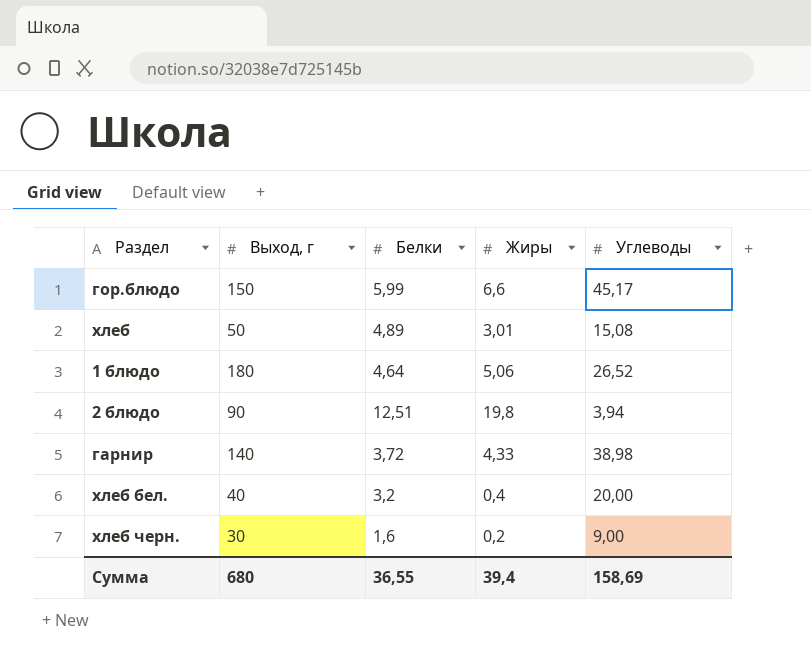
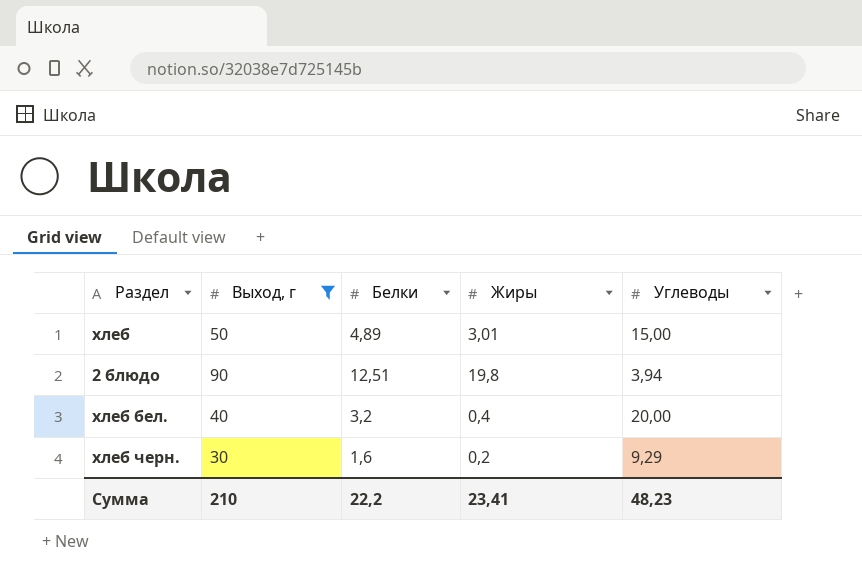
filter: none -> Выход, г <= 90
хлеб | Углеводы: 15,08 -> 15,00
хлеб черн. | Углеводы: 9,00 -> 9,29
Сумма | Выход, г: 680 -> 210
Сумма | Белки: 36,55 -> 22,2
Сумма | Жиры: 39,4 -> 23,41
Сумма | Углеводы: 158,69 -> 48,23

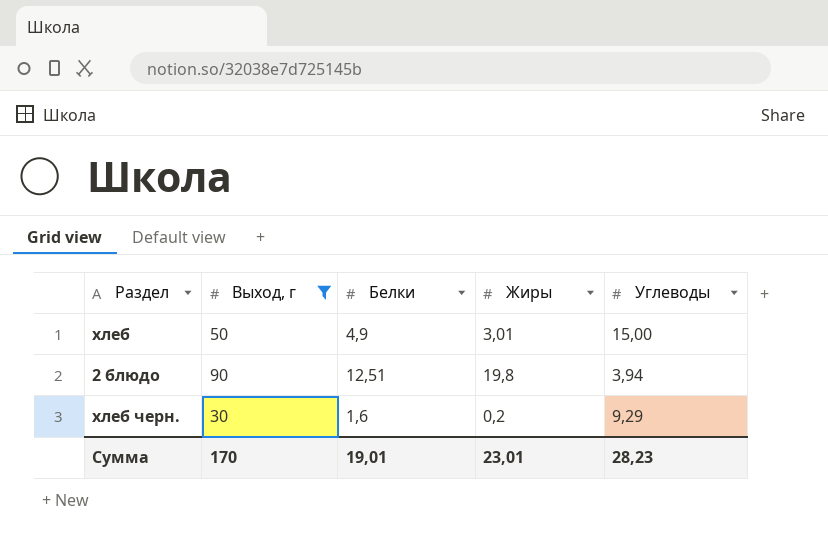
row хлеб бел.: 40 | 3,2 | 0,4 | 20,00 -> none
хлеб | Белки: 4,89 -> 4,9
Сумма | Выход, г: 210 -> 170
Сумма | Белки: 22,2 -> 19,01
Сумма | Жиры: 23,41 -> 23,01
Сумма | Углеводы: 48,23 -> 28,23

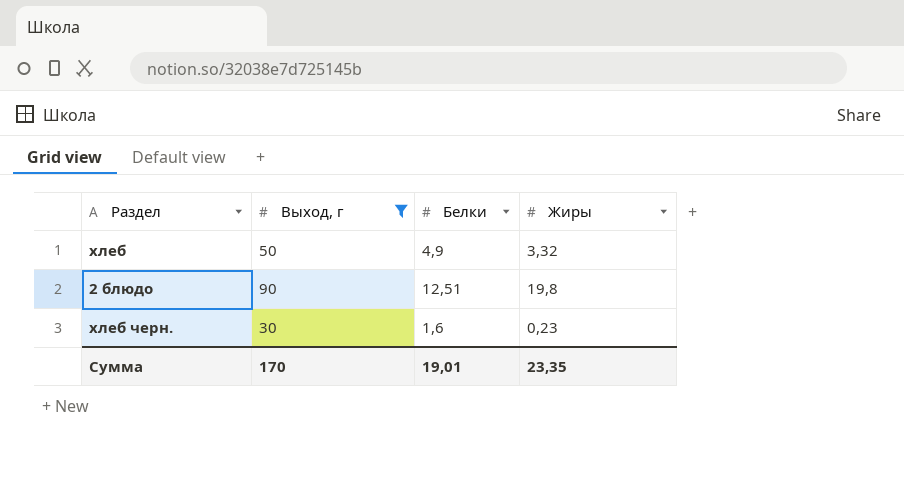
column Углеводы | position: 5 -> none
хлеб | Жиры: 3,01 -> 3,32
хлеб черн. | Жиры: 0,2 -> 0,23
Сумма | Жиры: 23,01 -> 23,35

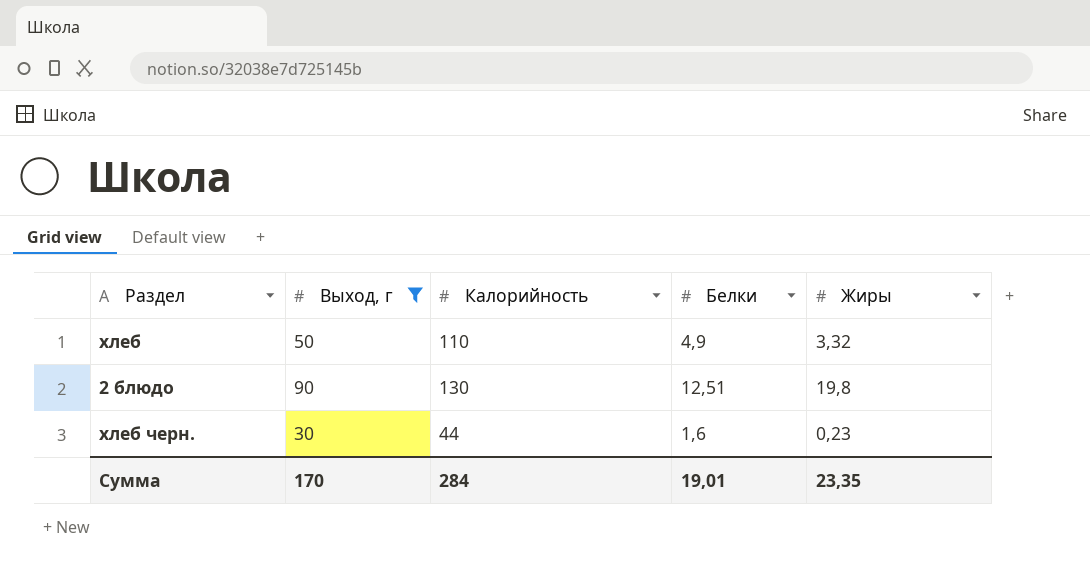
column Калорийность | position: none -> 3

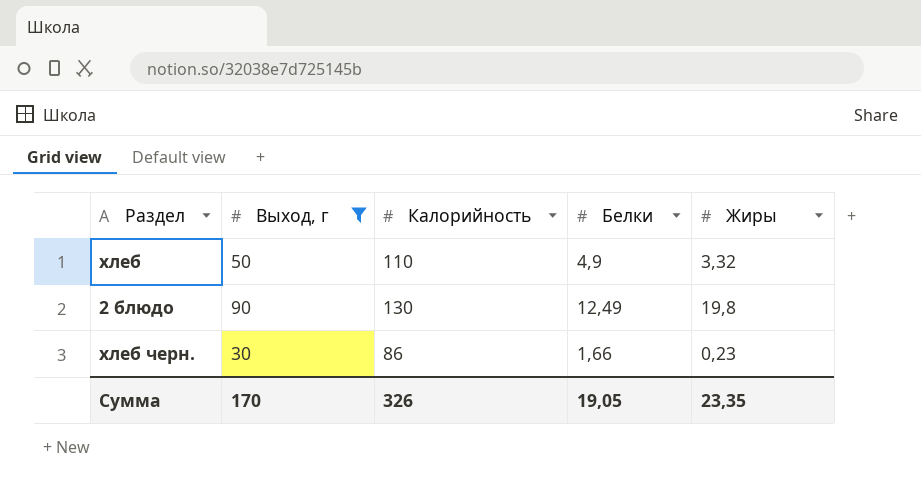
2 блюдо | Белки: 12,51 -> 12,49
хлеб черн. | Калорийность: 44 -> 86
хлеб черн. | Белки: 1,6 -> 1,66
Сумма | Калорийность: 284 -> 326
Сумма | Белки: 19,01 -> 19,05

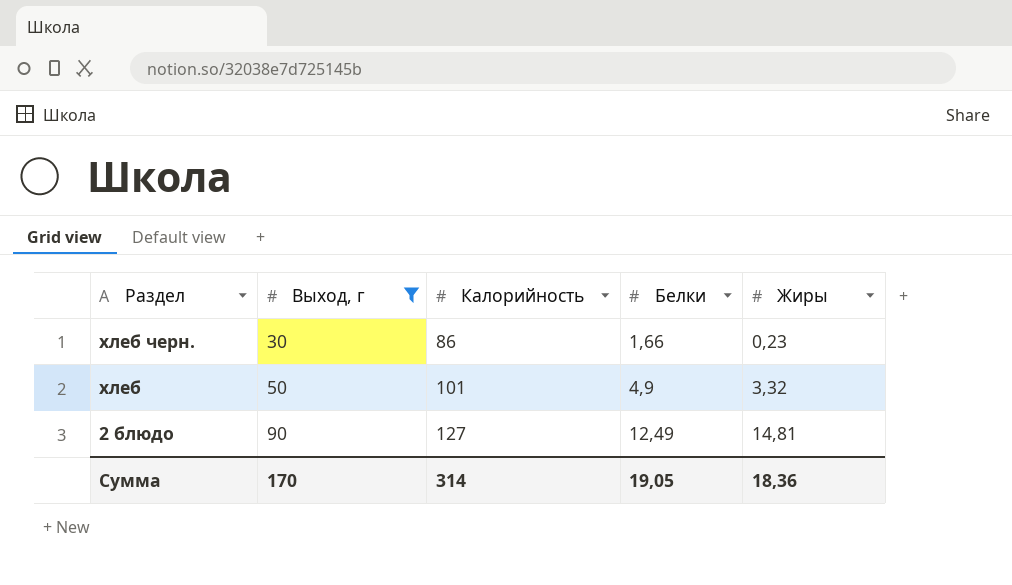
row order: none -> Раздел descending
хлеб | Калорийность: 110 -> 101
2 блюдо | Калорийность: 130 -> 127
2 блюдо | Жиры: 19,8 -> 14,81
Сумма | Калорийность: 326 -> 314
Сумма | Жиры: 23,35 -> 18,36

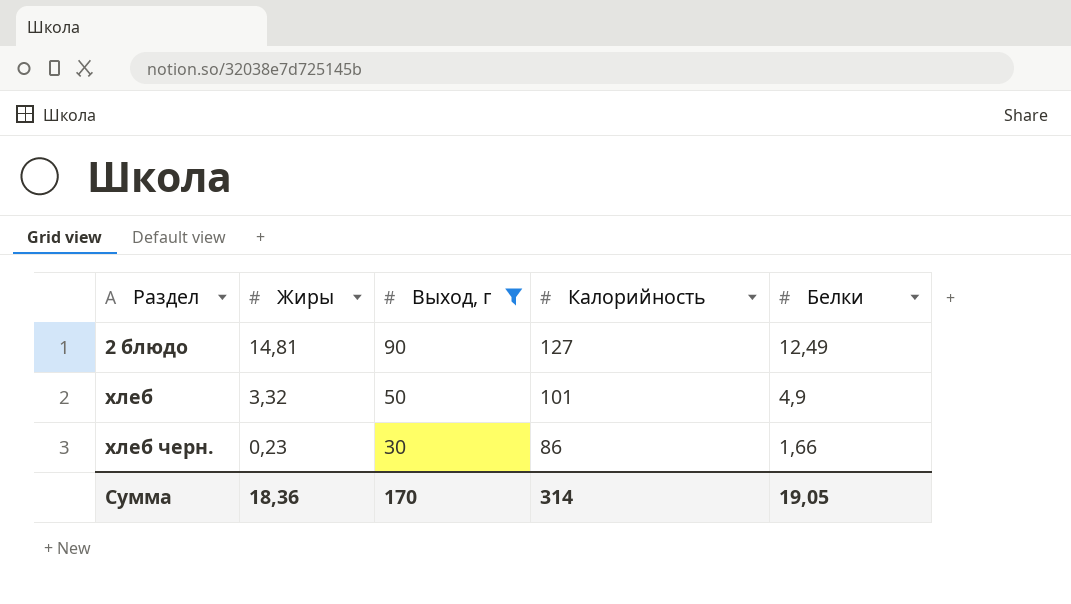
row order: Раздел descending -> Раздел ascending
column Жиры | position: 5 -> 2

